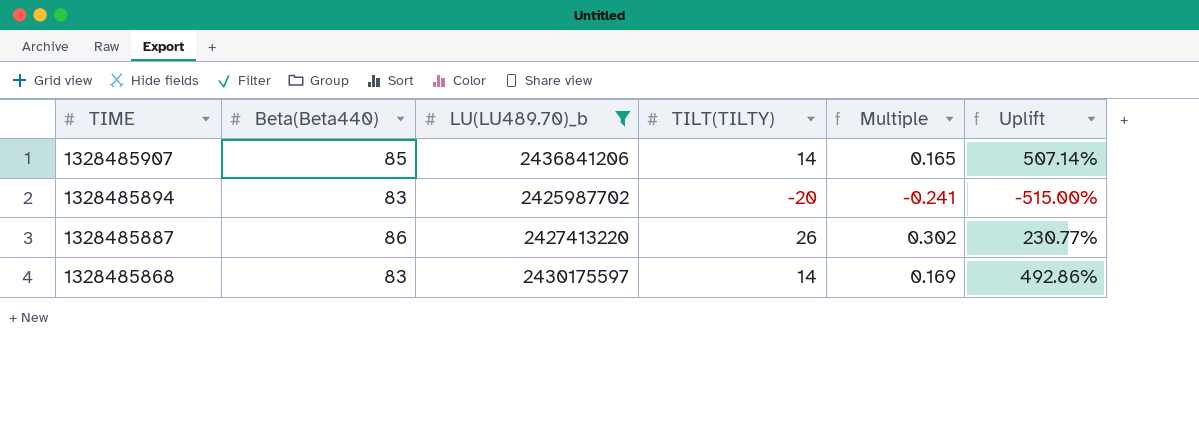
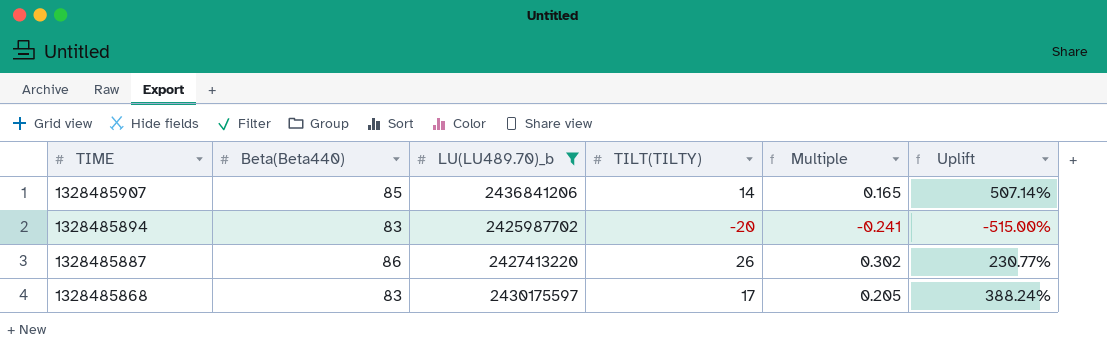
1328485868 | TILT(TILTY): 14 -> 17
1328485868 | Multiple: 0.169 -> 0.205
1328485868 | Uplift: 492.86% -> 388.24%

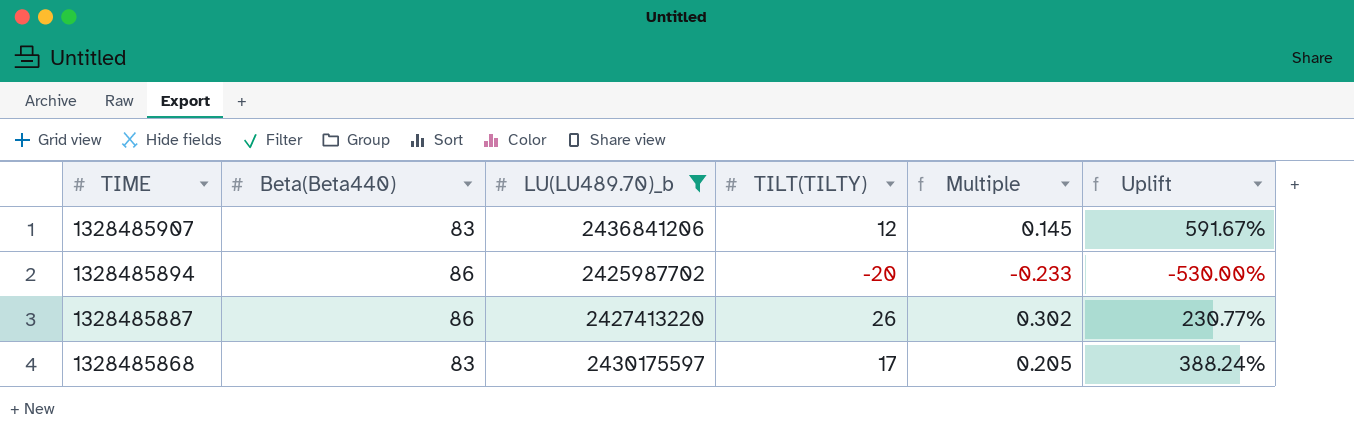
1328485907 | Beta(Beta440): 85 -> 83
1328485907 | TILT(TILTY): 14 -> 12
1328485907 | Multiple: 0.165 -> 0.145
1328485907 | Uplift: 507.14% -> 591.67%
1328485894 | Beta(Beta440): 83 -> 86
1328485894 | Multiple: -0.241 -> -0.233
1328485894 | Uplift: -515.00% -> -530.00%

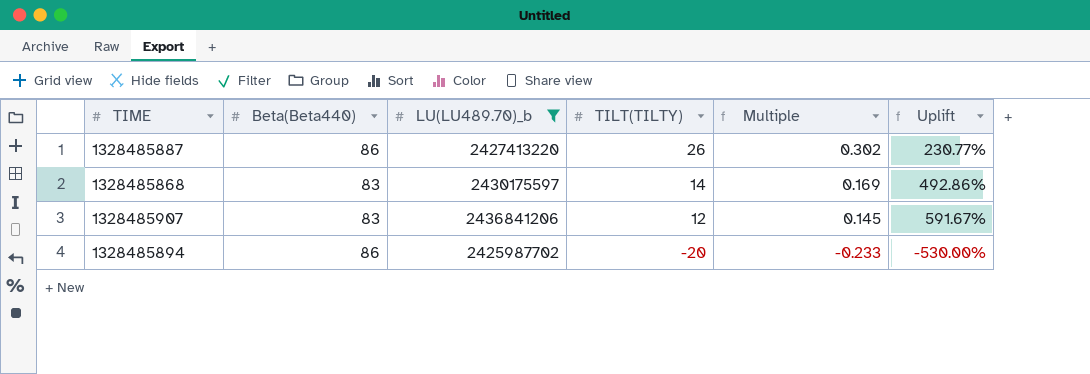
row order: TIME descending -> TILT(TILTY) descending
1328485868 | TILT(TILTY): 17 -> 14
1328485868 | Multiple: 0.205 -> 0.169
1328485868 | Uplift: 388.24% -> 492.86%

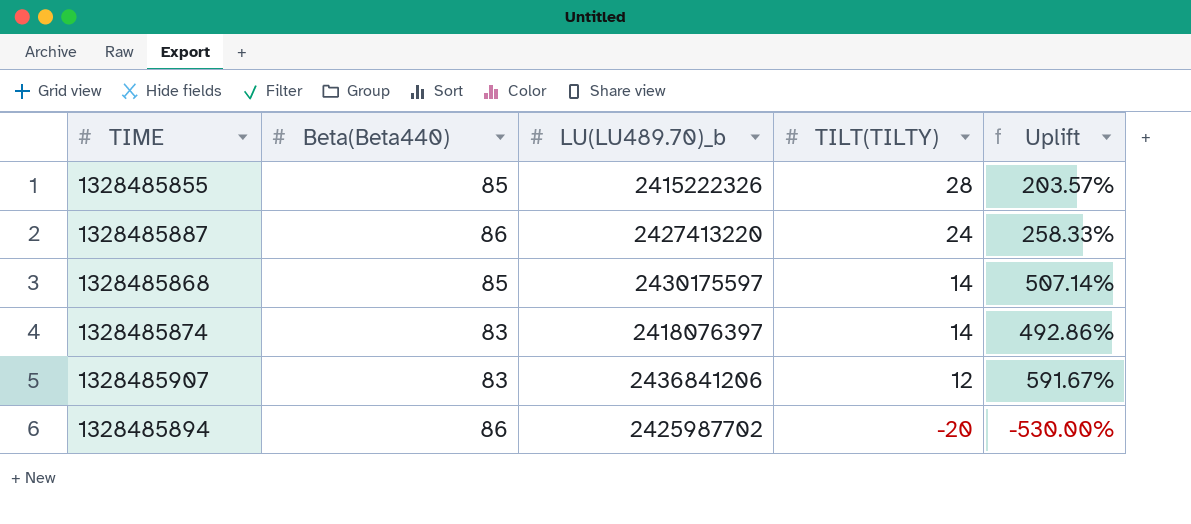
filter: LU(LU489.70)_b >= 2425987702 -> none
column Multiple | formula: [TILT(TILTY)] / [Beta(Beta440)] -> none
1328485887 | TILT(TILTY): 26 -> 24
1328485887 | Uplift: 230.77% -> 258.33%
1328485868 | Beta(Beta440): 83 -> 85
1328485868 | Uplift: 492.86% -> 507.14%

